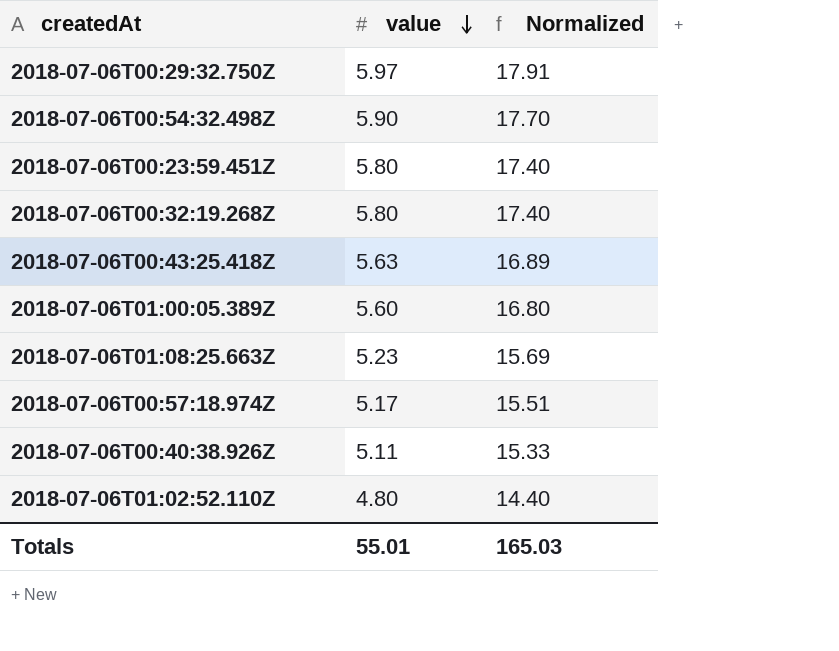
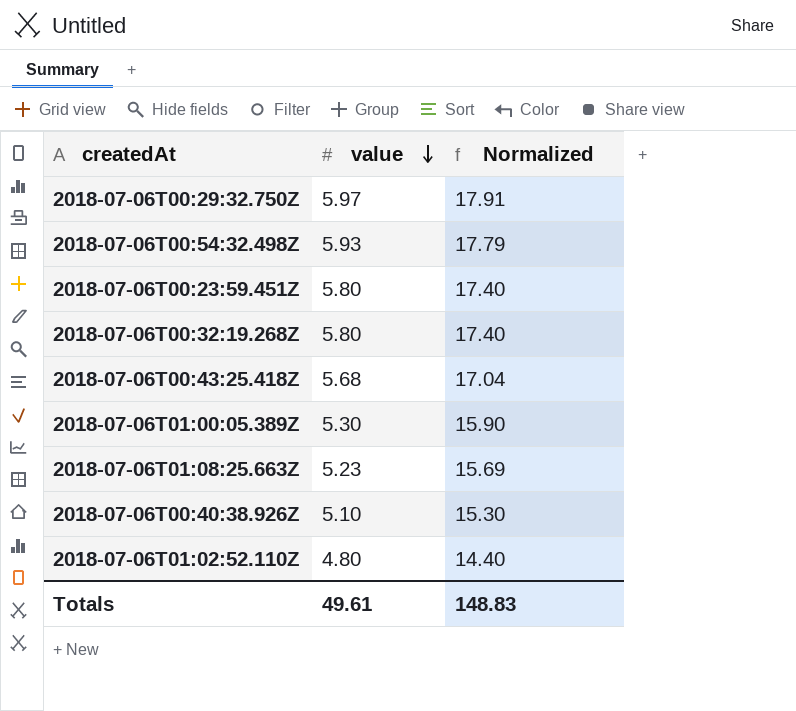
row 2018-07-06T00:57:18.974Z: 5.17 | 15.51 -> none
2018-07-06T00:54:32.498Z | value: 5.90 -> 5.93
2018-07-06T00:54:32.498Z | Normalized: 17.70 -> 17.79
2018-07-06T00:43:25.418Z | value: 5.63 -> 5.68
2018-07-06T00:43:25.418Z | Normalized: 16.89 -> 17.04
2018-07-06T01:00:05.389Z | value: 5.60 -> 5.30
2018-07-06T01:00:05.389Z | Normalized: 16.80 -> 15.90
2018-07-06T00:40:38.926Z | value: 5.11 -> 5.10
2018-07-06T00:40:38.926Z | Normalized: 15.33 -> 15.30
Totals | value: 55.01 -> 49.61
Totals | Normalized: 165.03 -> 148.83

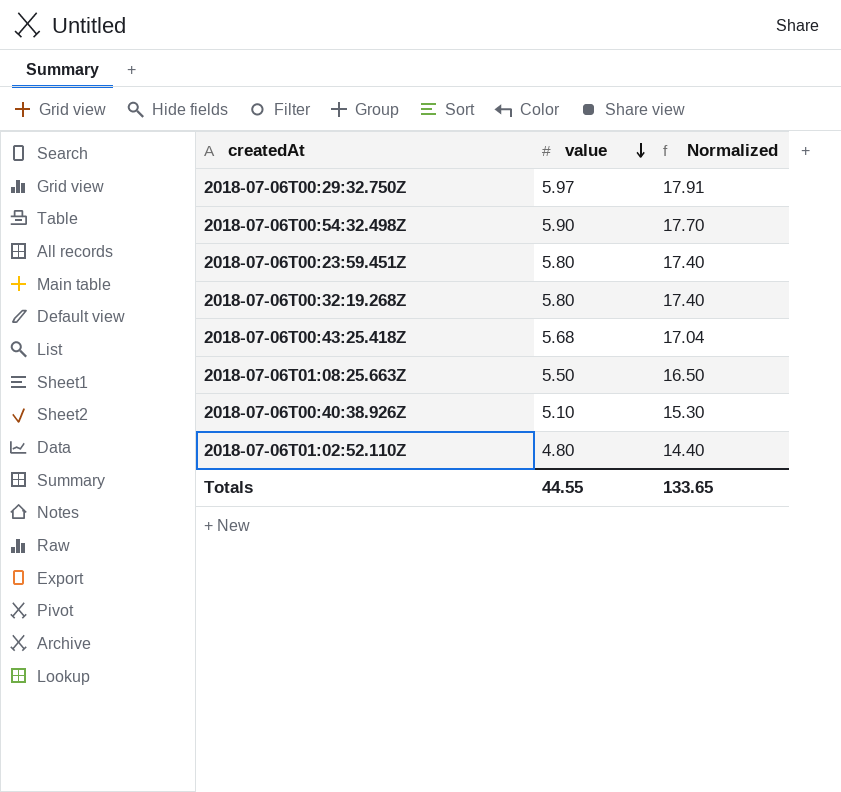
row 2018-07-06T01:00:05.389Z: 5.30 | 15.90 -> none
2018-07-06T00:54:32.498Z | value: 5.93 -> 5.90
2018-07-06T00:54:32.498Z | Normalized: 17.79 -> 17.70
2018-07-06T01:08:25.663Z | value: 5.23 -> 5.50
2018-07-06T01:08:25.663Z | Normalized: 15.69 -> 16.50
Totals | value: 49.61 -> 44.55
Totals | Normalized: 148.83 -> 133.65

